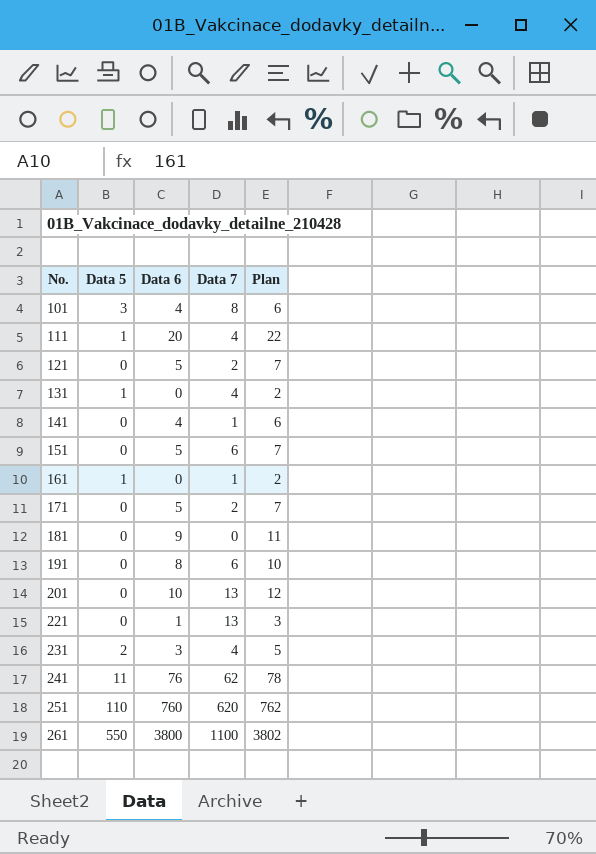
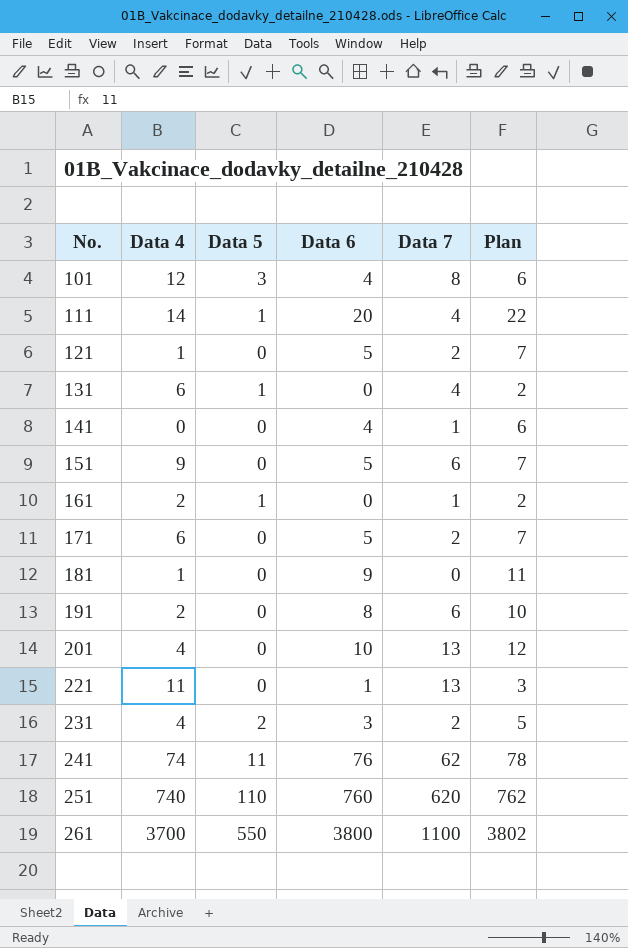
column Data 4 | position: none -> 2
231 | Data 7: 4 -> 2

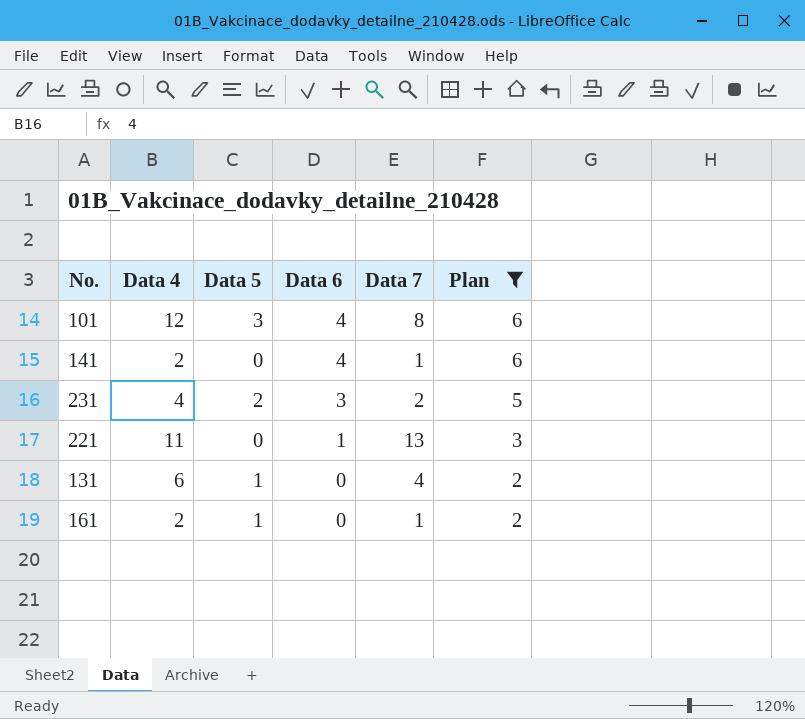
filter: none -> Plan <= 6
row order: No. ascending -> Data 6 descending
141 | Data 4: 0 -> 2

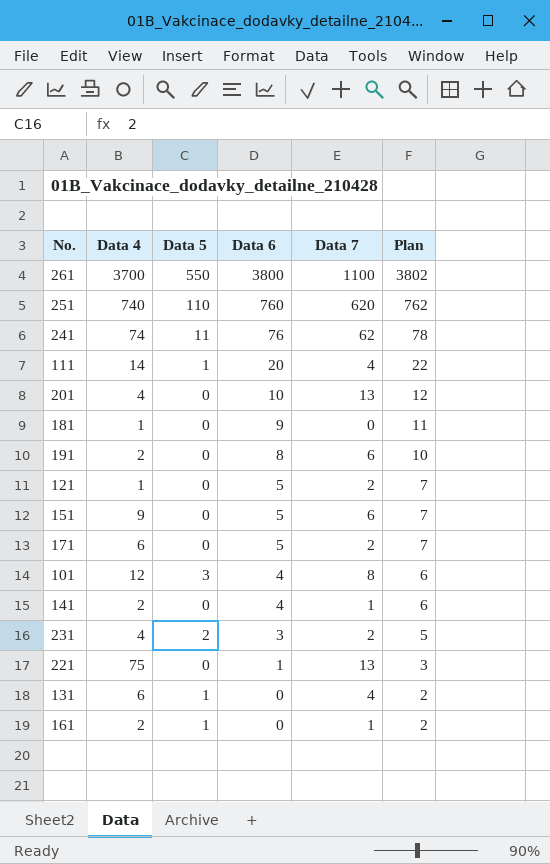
filter: Plan <= 6 -> none
221 | Data 4: 11 -> 75

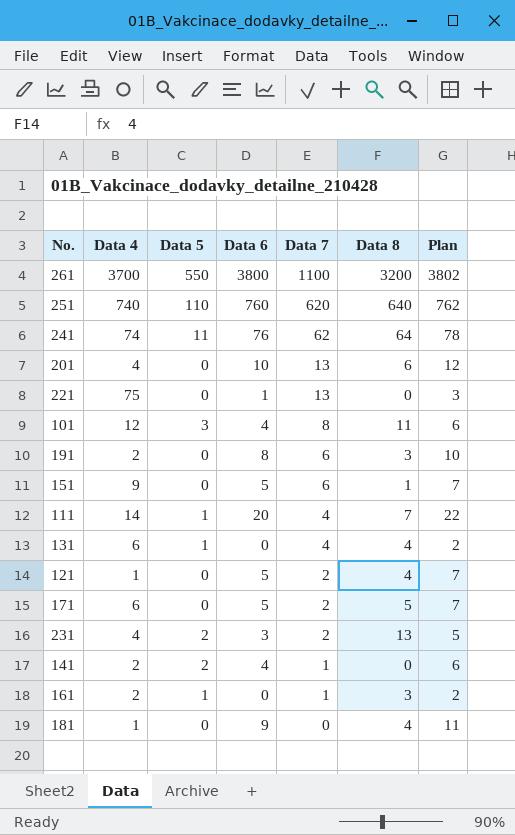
row order: Data 6 descending -> Data 7 descending
column Data 8 | position: none -> 6
141 | Data 5: 0 -> 2

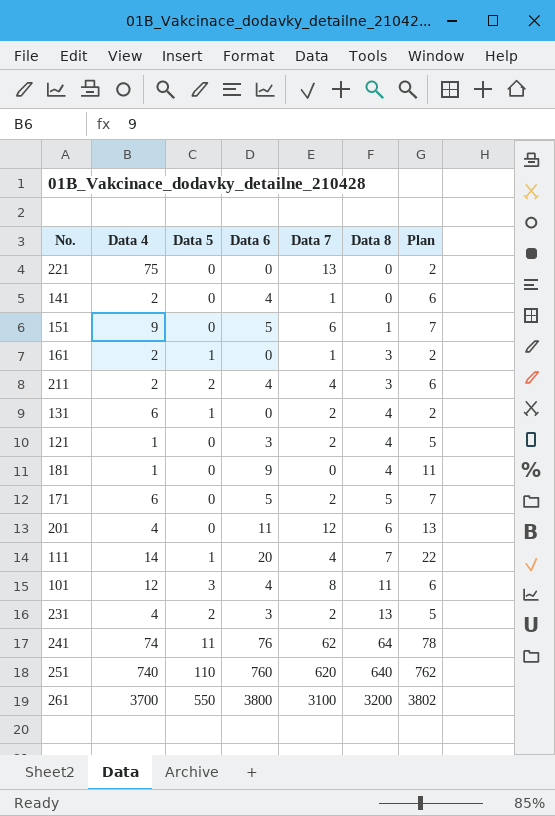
row order: Data 7 descending -> Data 8 ascending
row 191: 2 | 0 | 8 | 6 | 3 | 10 -> none
221 | Data 6: 1 -> 0
221 | Plan: 3 -> 2
141 | Data 5: 2 -> 0
row 211: none -> 2 | 2 | 4 | 4 | 3 | 6
131 | Data 7: 4 -> 2
121 | Data 6: 5 -> 3
121 | Plan: 7 -> 5
201 | Data 6: 10 -> 11
201 | Data 7: 13 -> 12
201 | Plan: 12 -> 13
261 | Data 7: 1100 -> 3100

